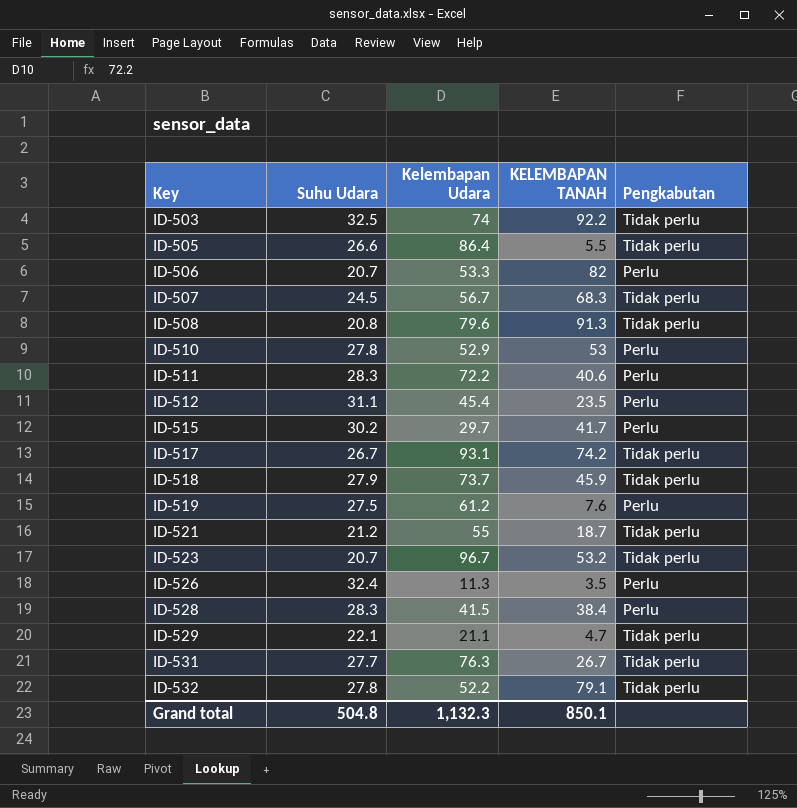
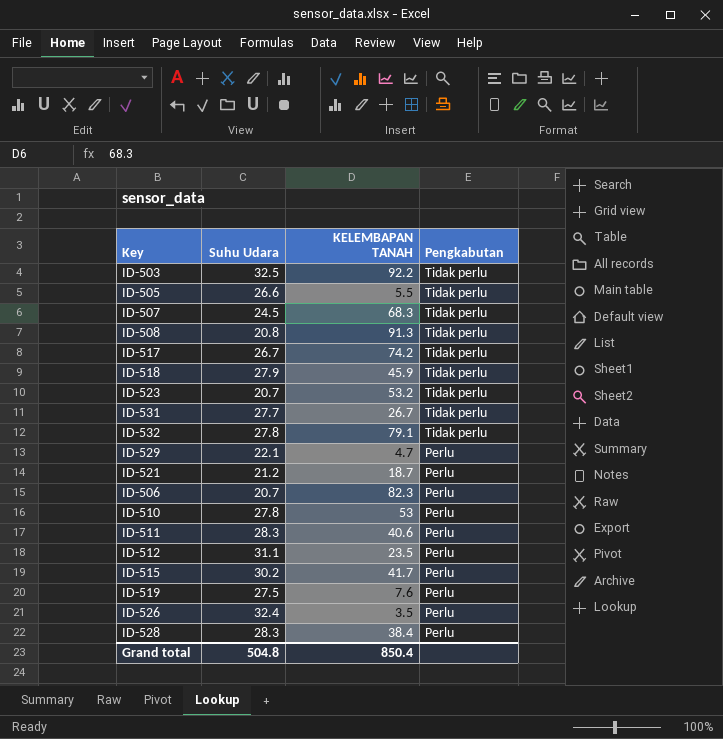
row order: Key ascending -> Pengkabutan descending
column Kelembapan Udara | position: 3 -> none
ID-529 | Pengkabutan: Tidak perlu -> Perlu
ID-521 | Pengkabutan: Tidak perlu -> Perlu
ID-506 | KELEMBAPAN TANAH: 82 -> 82.3
Grand total | KELEMBAPAN TANAH: 850.1 -> 850.4

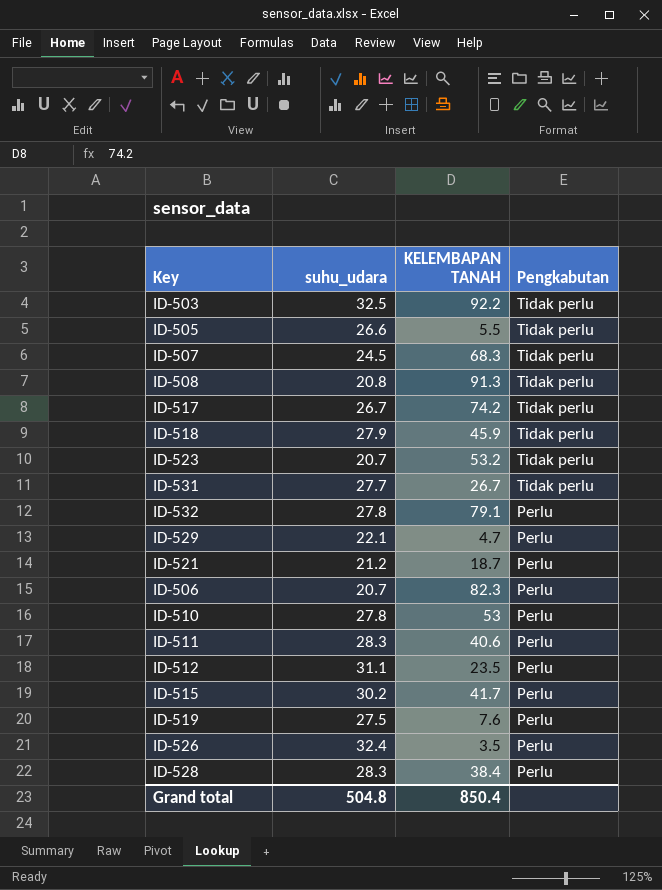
column name: Suhu Udara -> suhu_udara
ID-532 | Pengkabutan: Tidak perlu -> Perlu

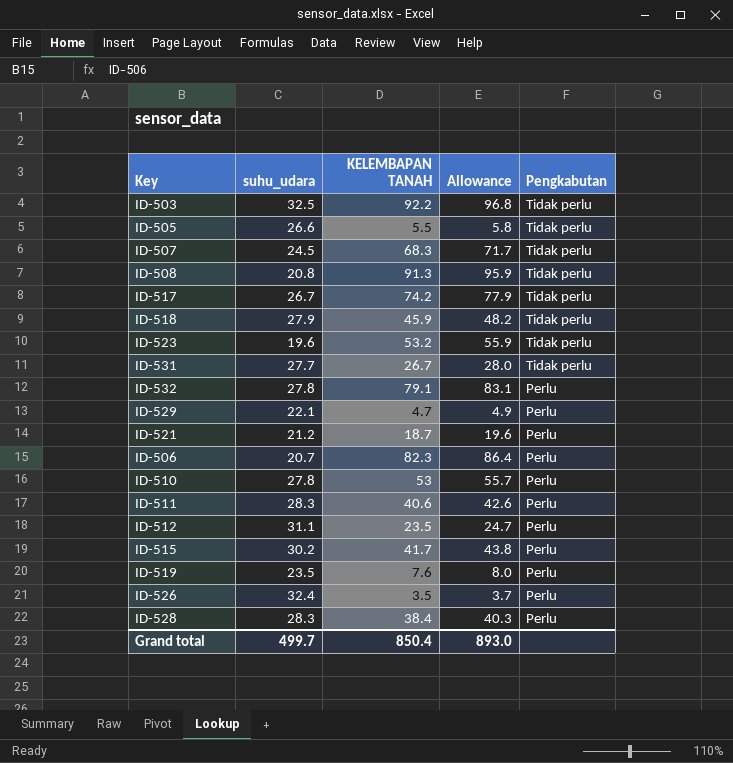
column Allowance | formula: none -> [KELEMBAPAN TANAH] * 1.05
ID-523 | suhu_udara: 20.7 -> 19.6
ID-519 | suhu_udara: 27.5 -> 23.5
Grand total | suhu_udara: 504.8 -> 499.7

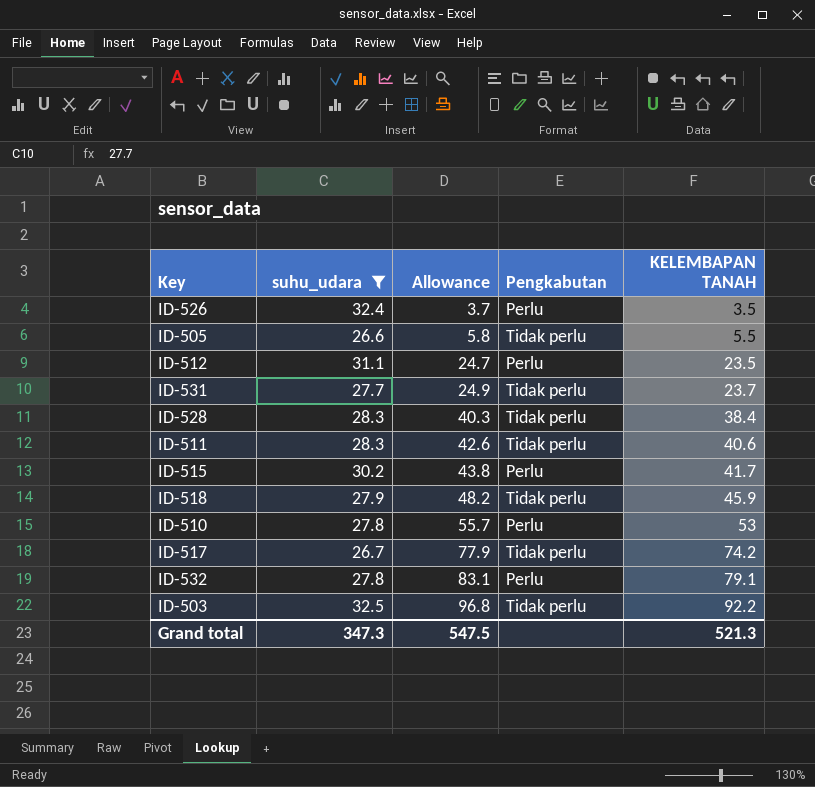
filter: none -> suhu_udara >= 26.6
row order: Pengkabutan descending -> Allowance ascending
column KELEMBAPAN TANAH | position: 3 -> 5
ID-531 | Allowance: 28.0 -> 24.9
ID-531 | KELEMBAPAN TANAH: 26.7 -> 23.7
ID-528 | Pengkabutan: Perlu -> Tidak perlu
ID-511 | Pengkabutan: Perlu -> Tidak perlu
Grand total | suhu_udara: 499.7 -> 347.3
Grand total | Allowance: 893.0 -> 547.5
Grand total | KELEMBAPAN TANAH: 850.4 -> 521.3

